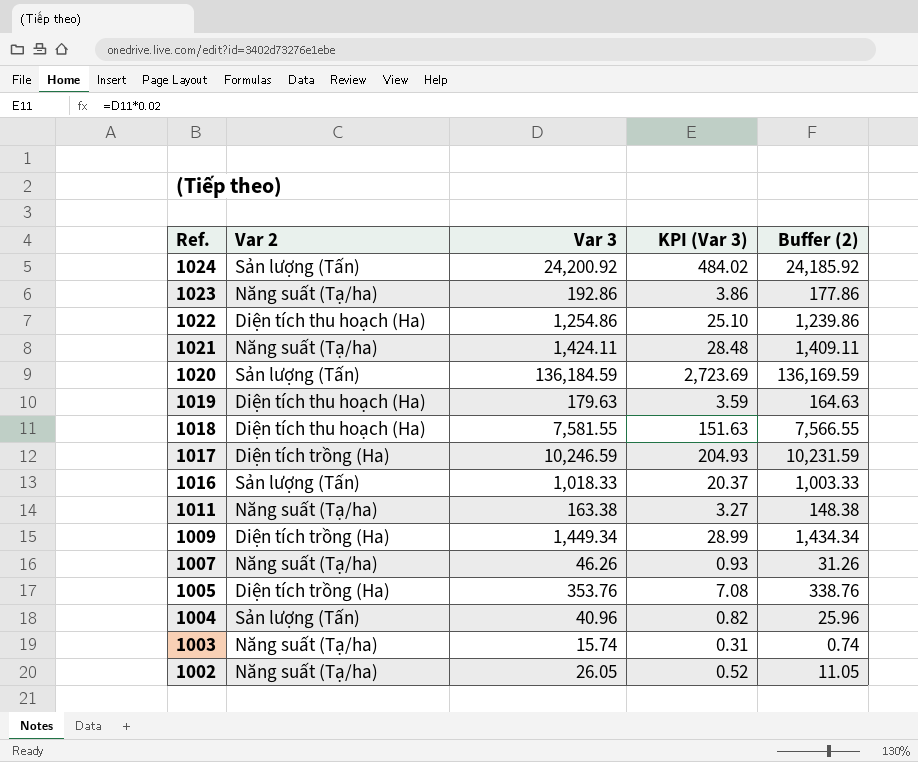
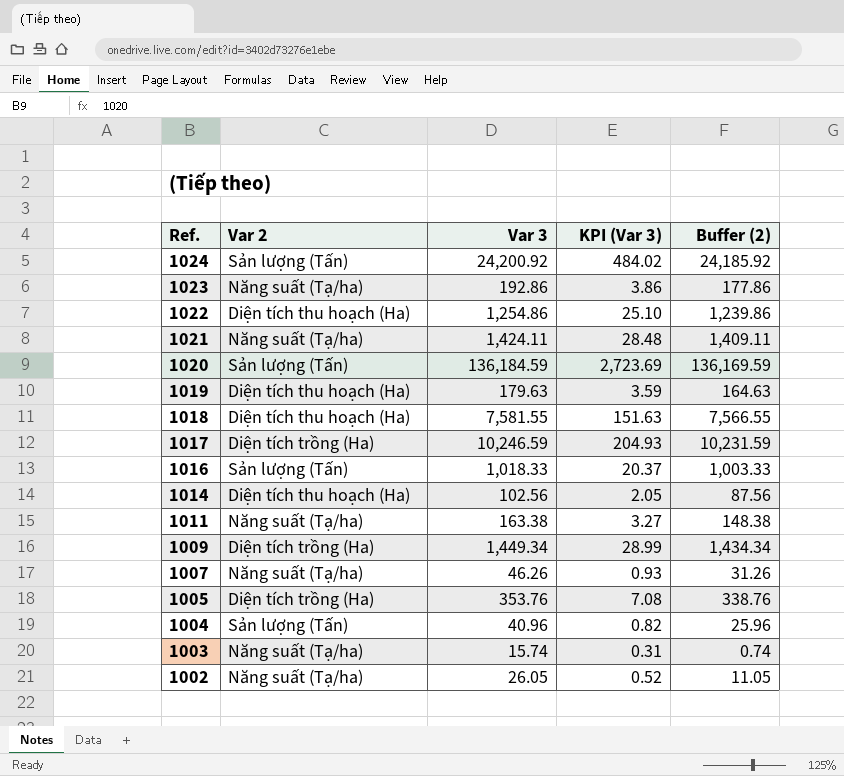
row 1014: none -> Diện tích thu hoạch (Ha) | 102.56 | 2.05 | 87.56

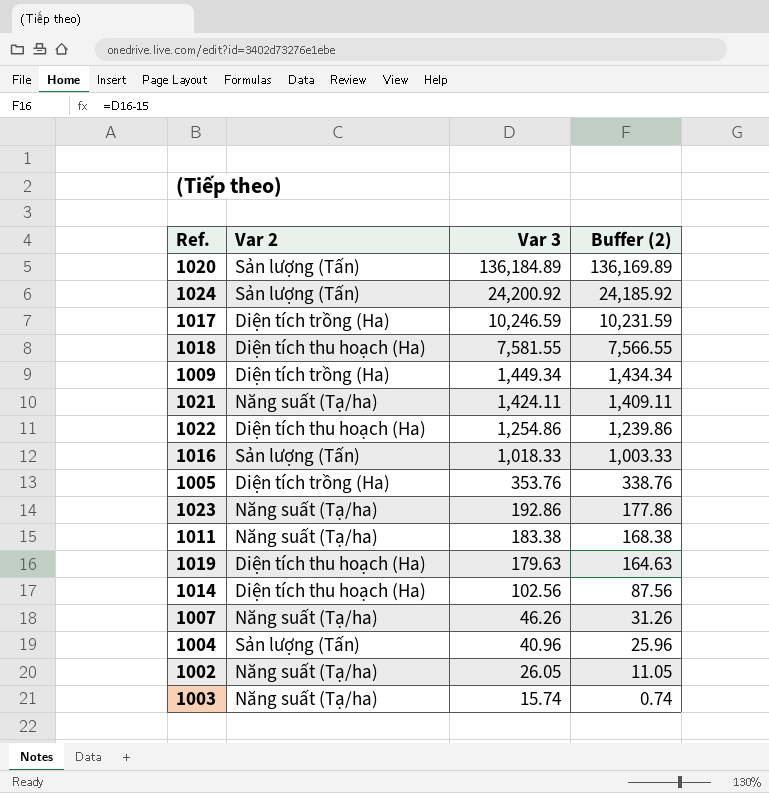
row order: Ref. descending -> Var 3 descending
column KPI (Var 3) | formula: [Var 3] * 0.02 -> none
1020 | Var 3: 136,184.59 -> 136,184.89
1020 | Buffer (2): 136,169.59 -> 136,169.89
1011 | Var 3: 163.38 -> 183.38
1011 | Buffer (2): 148.38 -> 168.38

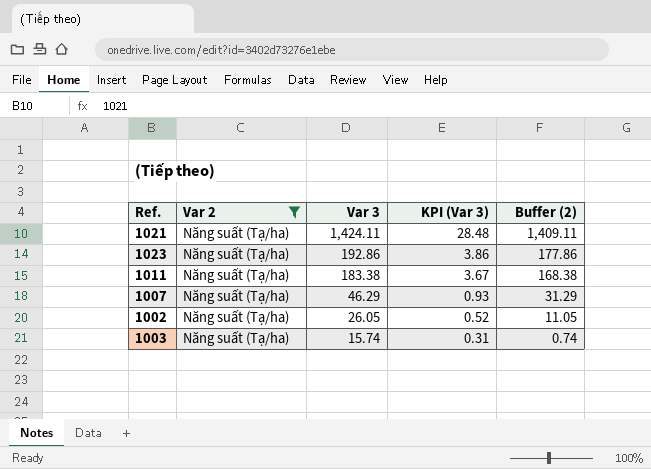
filter: none -> Var 2 = Năng suất (Tạ/ha)
column KPI (Var 3) | formula: none -> [Var 3] * 0.02
1007 | Var 3: 46.26 -> 46.29
1007 | Buffer (2): 31.26 -> 31.29

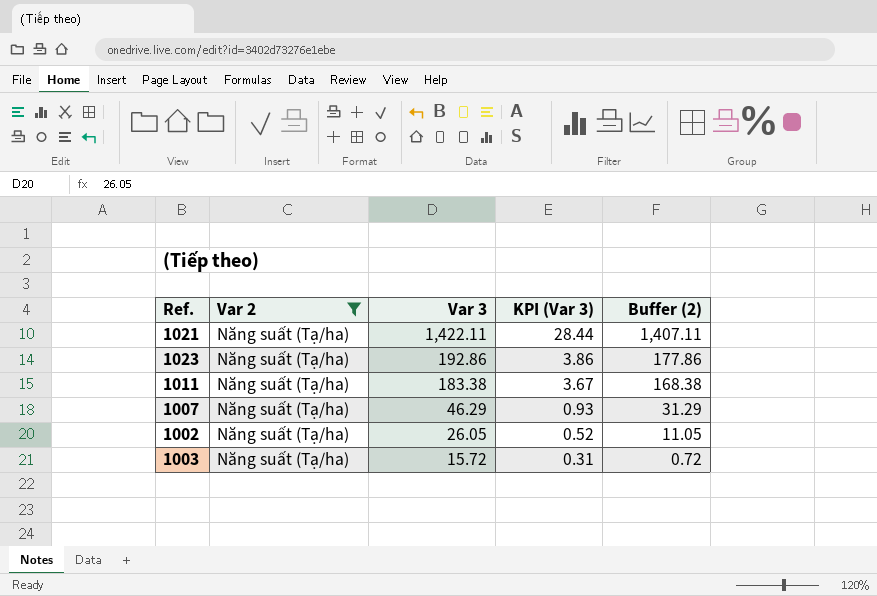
1021 | Var 3: 1,424.11 -> 1,422.11
1021 | KPI (Var 3): 28.48 -> 28.44
1021 | Buffer (2): 1,409.11 -> 1,407.11
1003 | Var 3: 15.74 -> 15.72
1003 | Buffer (2): 0.74 -> 0.72

